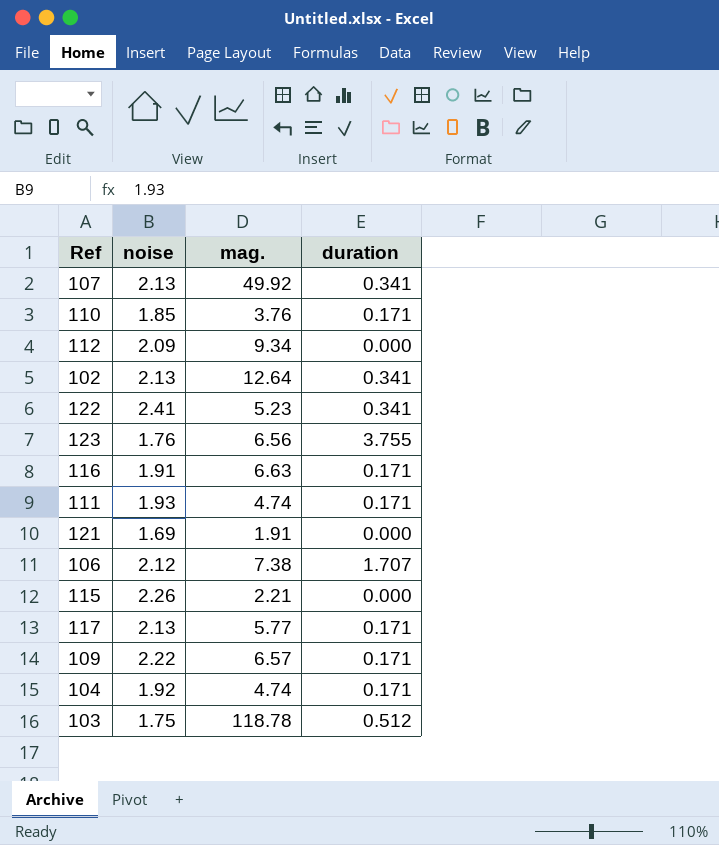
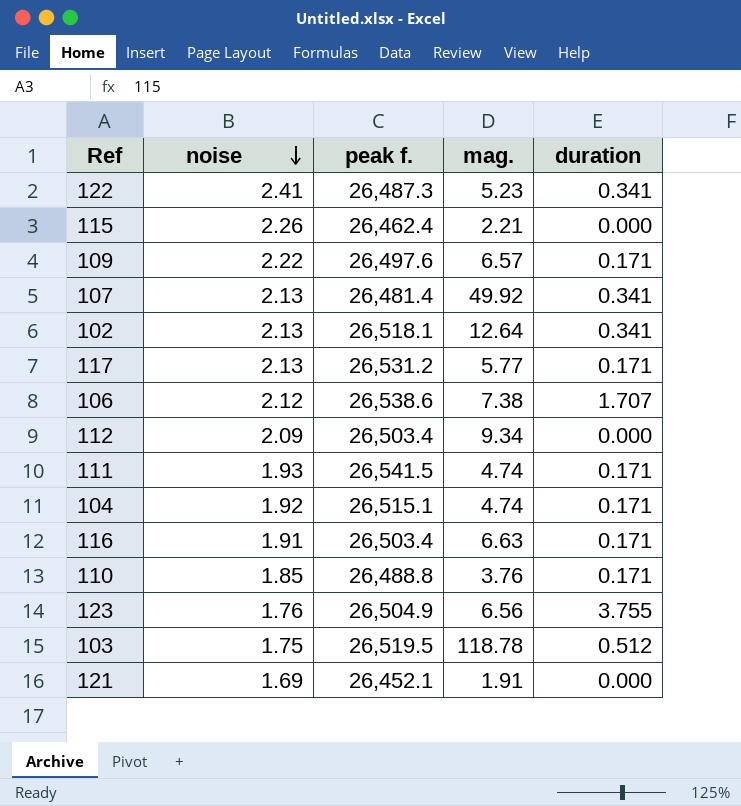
row order: none -> noise descending
column peak f. | position: none -> 3

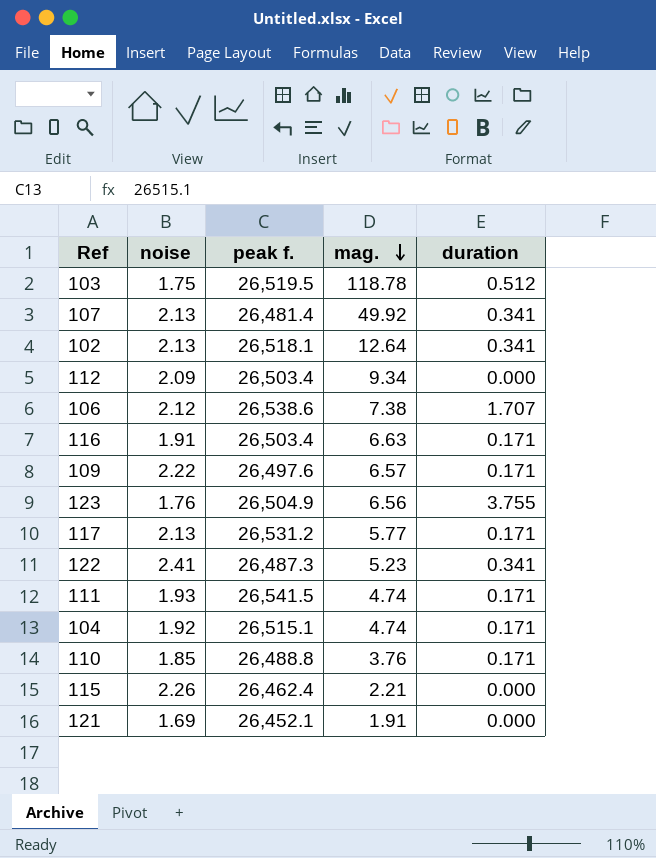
row order: noise descending -> mag. descending

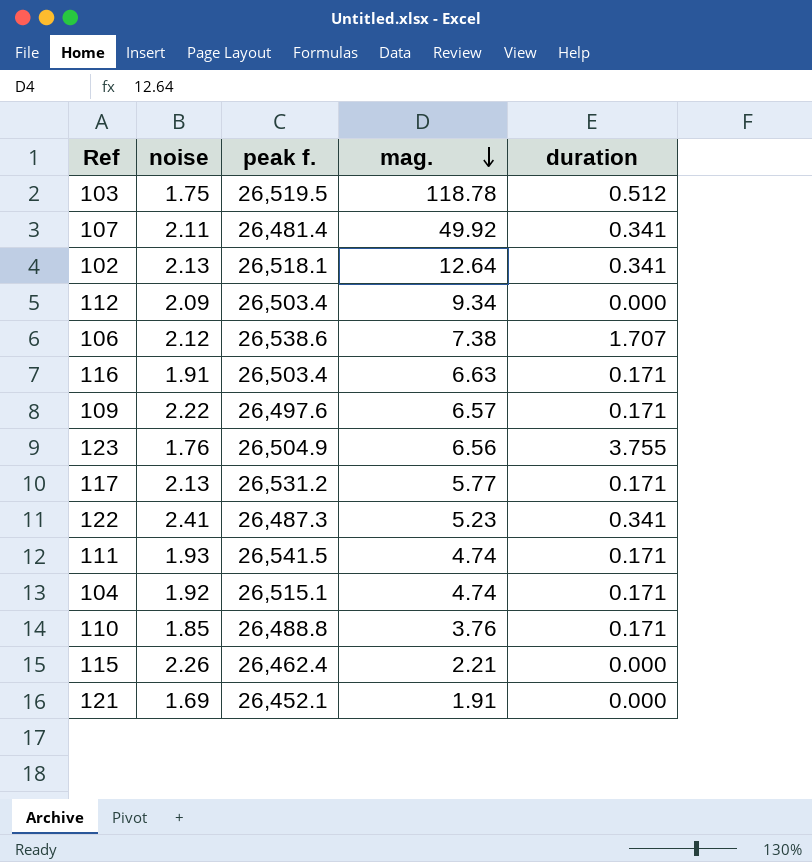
107 | noise: 2.13 -> 2.11

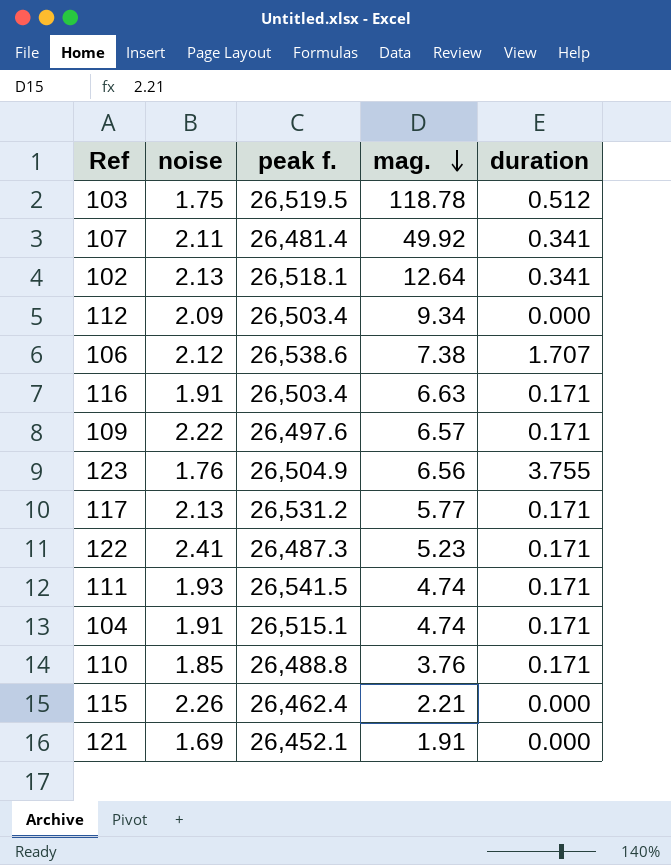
122 | duration: 0.341 -> 0.171
104 | noise: 1.92 -> 1.91

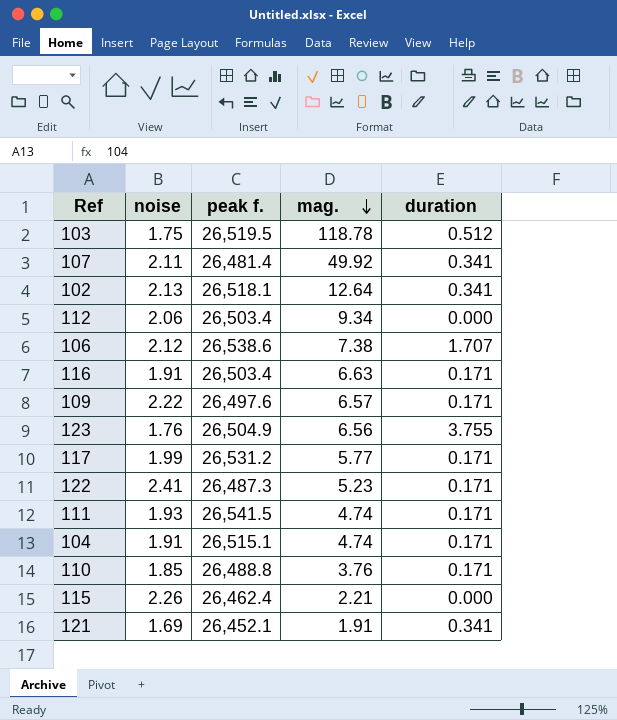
112 | noise: 2.09 -> 2.06
117 | noise: 2.13 -> 1.99
121 | duration: 0.000 -> 0.341

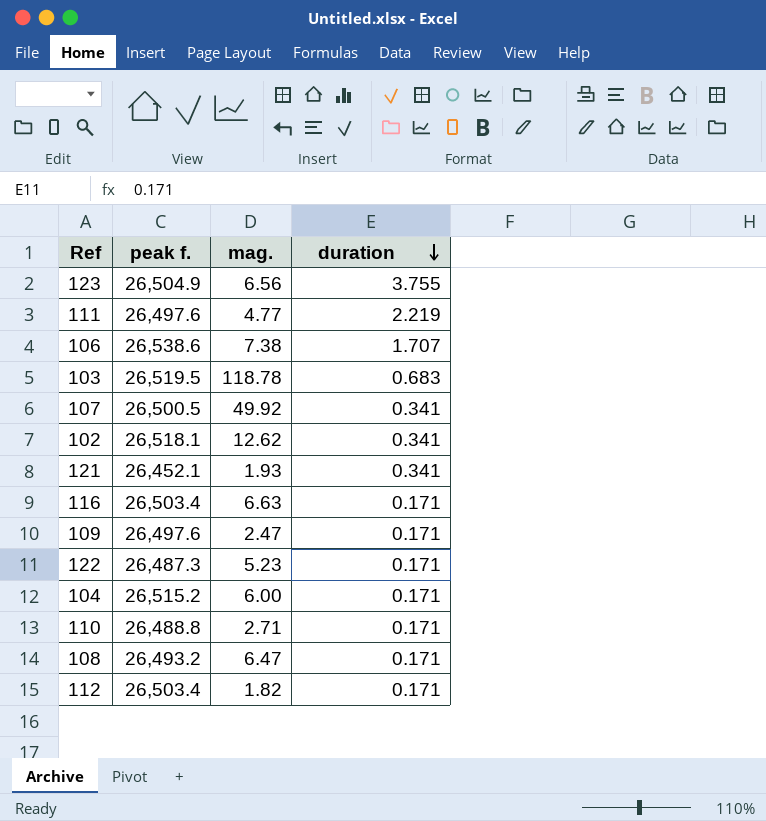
row order: mag. descending -> duration descending
column noise | position: 2 -> none
row 117: 1.99 | 26,531.2 | 5.77 | 0.171 -> none
row 115: 2.26 | 26,462.4 | 2.21 | 0.000 -> none
111 | peak f.: 26,541.5 -> 26,497.6
111 | mag.: 4.74 -> 4.77
111 | duration: 0.171 -> 2.219
103 | duration: 0.512 -> 0.683
107 | peak f.: 26,481.4 -> 26,500.5
102 | mag.: 12.64 -> 12.62
121 | mag.: 1.91 -> 1.93
109 | mag.: 6.57 -> 2.47
104 | peak f.: 26,515.1 -> 26,515.2
104 | mag.: 4.74 -> 6.00
110 | mag.: 3.76 -> 2.71
row 108: none -> 26,493.2 | 6.47 | 0.171
112 | mag.: 9.34 -> 1.82
112 | duration: 0.000 -> 0.171

